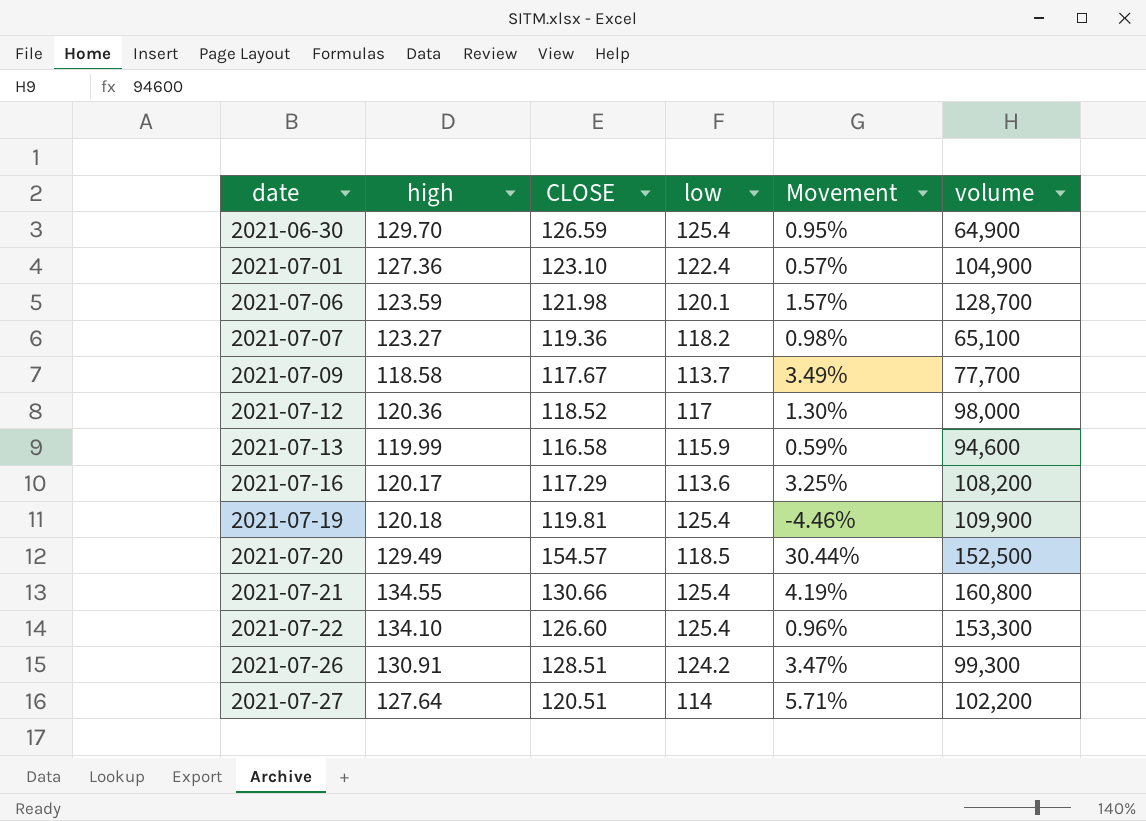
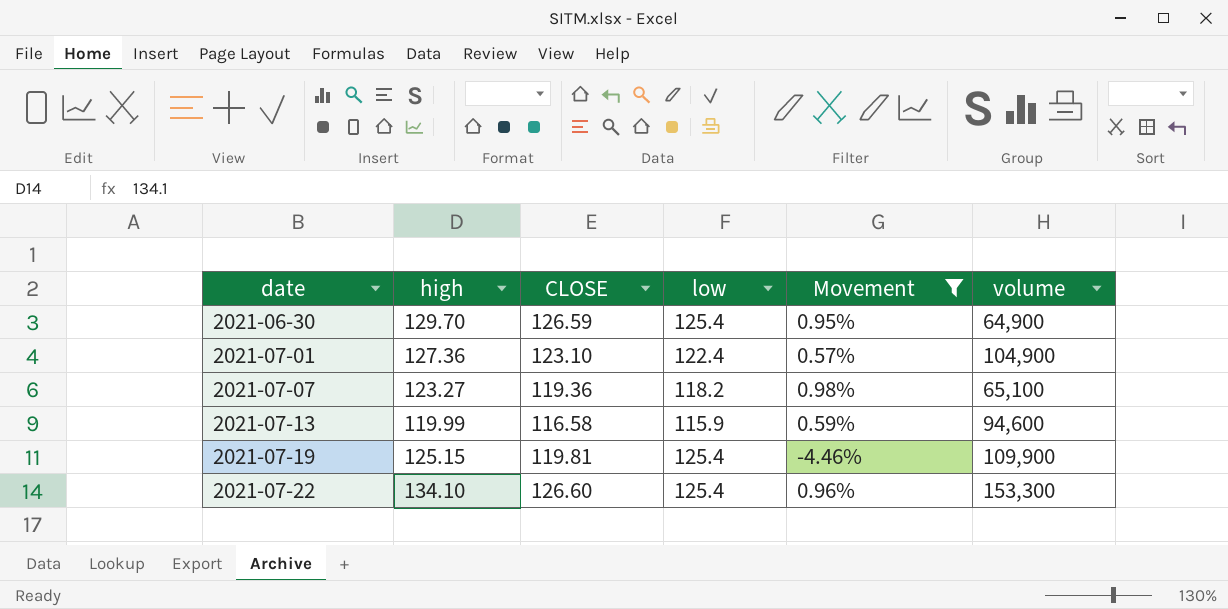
filter: none -> Movement <= 0.98%
2021-07-19 | high: 120.18 -> 125.15

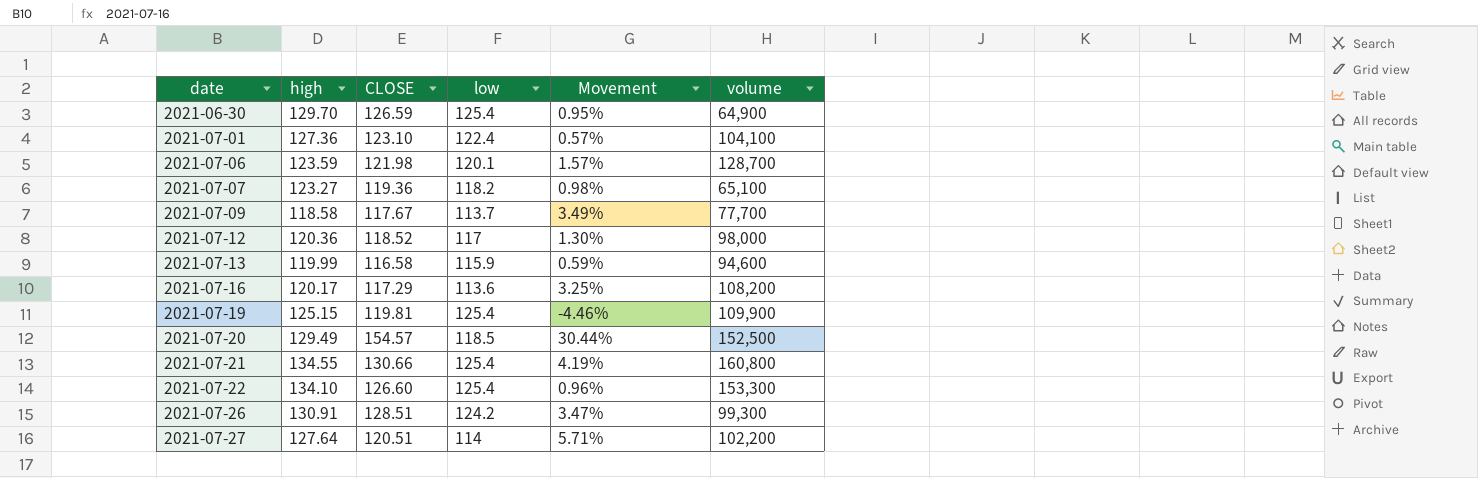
filter: Movement <= 0.98% -> none
2021-07-01 | volume: 104,900 -> 104,100

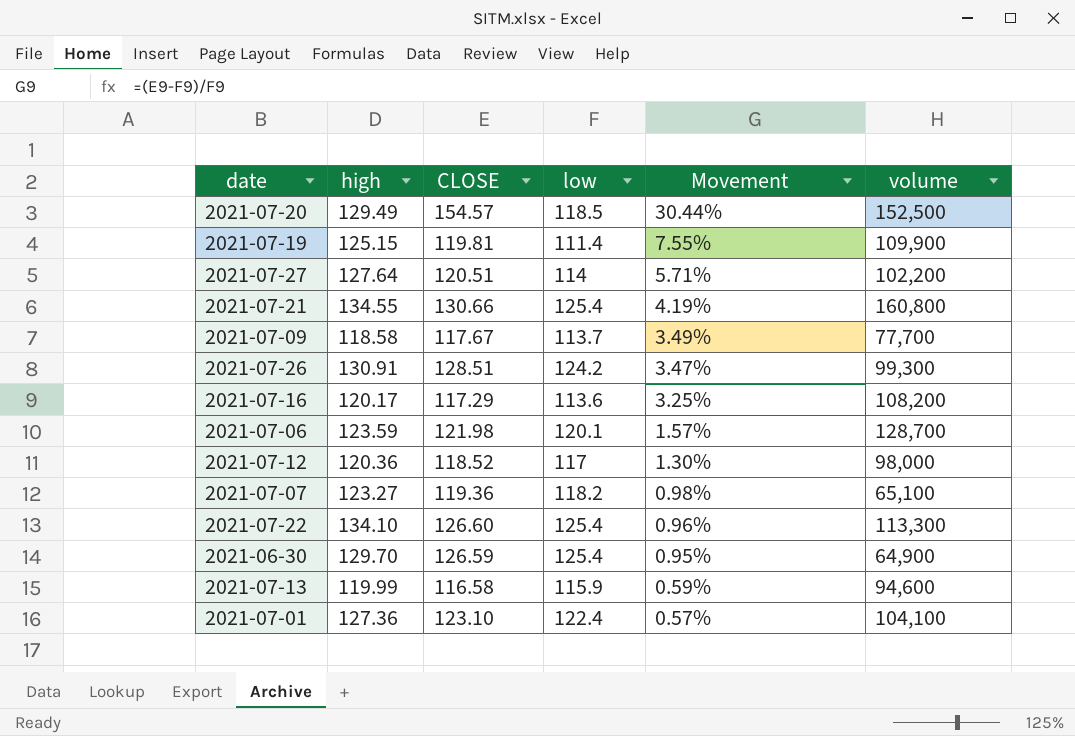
row order: date ascending -> Movement descending
2021-07-19 | low: 125.4 -> 111.4
2021-07-19 | Movement: -4.46% -> 7.55%
2021-07-22 | volume: 153,300 -> 113,300

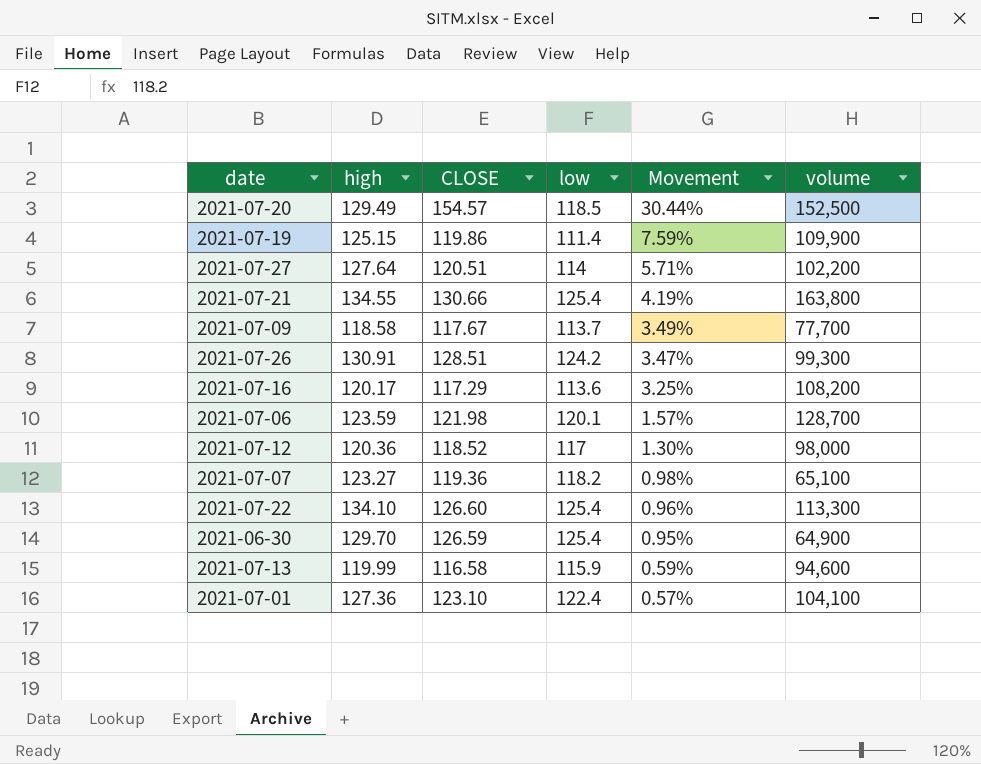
2021-07-19 | CLOSE: 119.81 -> 119.86
2021-07-19 | Movement: 7.55% -> 7.59%
2021-07-21 | volume: 160,800 -> 163,800

